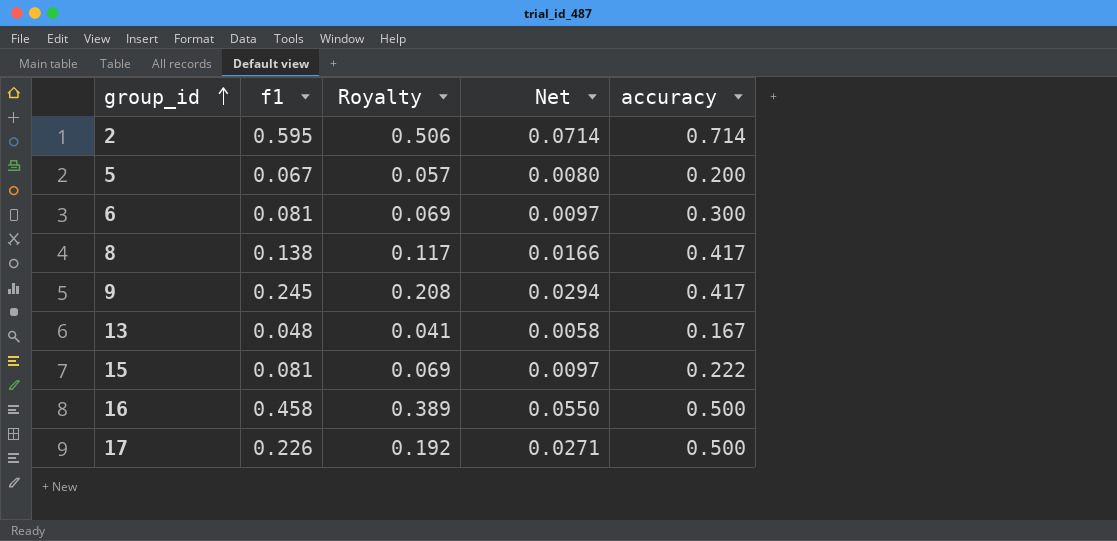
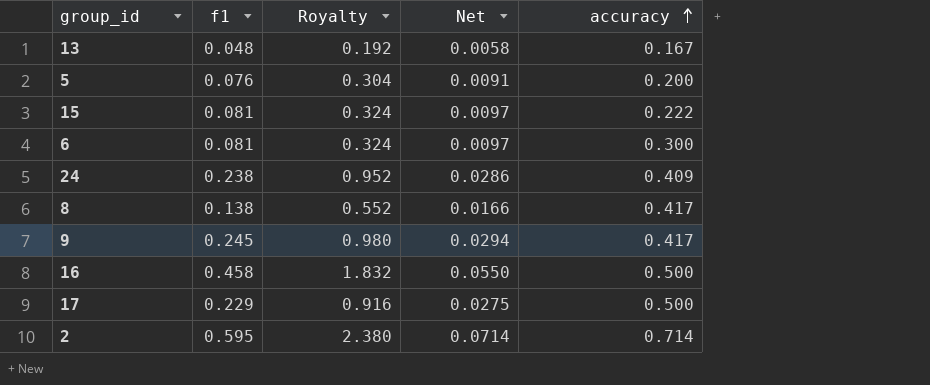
row order: group_id ascending -> accuracy ascending
column Royalty | formula: [f1] * 0.85 -> [f1] * 4
5 | f1: 0.067 -> 0.076
5 | Net: 0.0080 -> 0.0091
row 24: none -> 0.238 | 0.952 | 0.0286 | 0.409
17 | f1: 0.226 -> 0.229
17 | Net: 0.0271 -> 0.0275

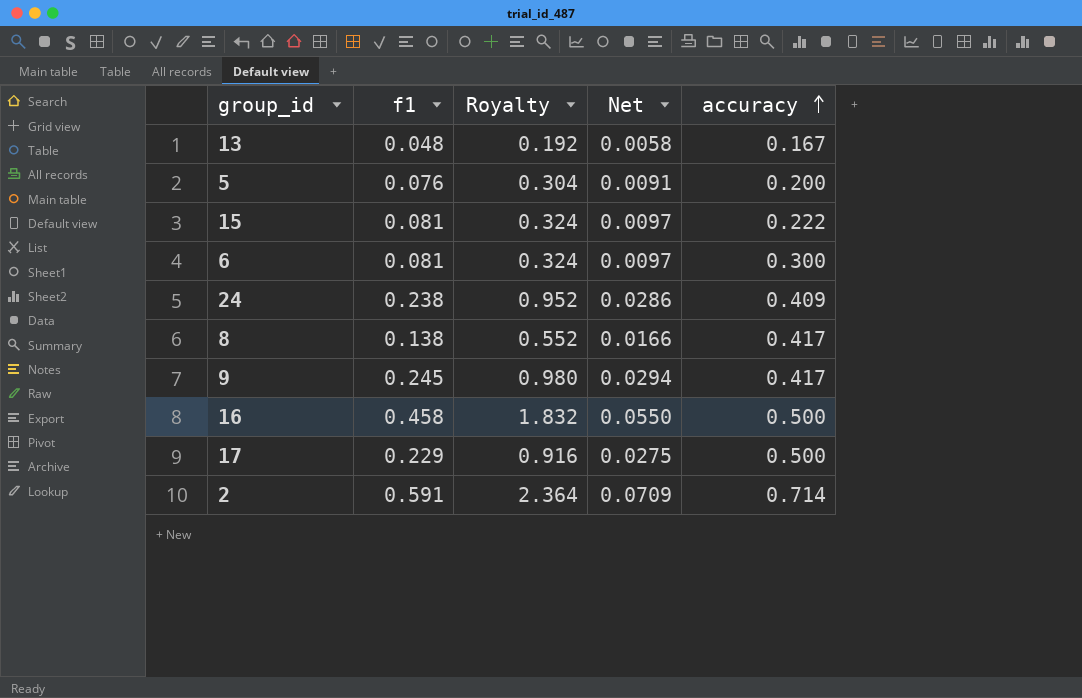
2 | f1: 0.595 -> 0.591
2 | Royalty: 2.380 -> 2.364
2 | Net: 0.0714 -> 0.0709

